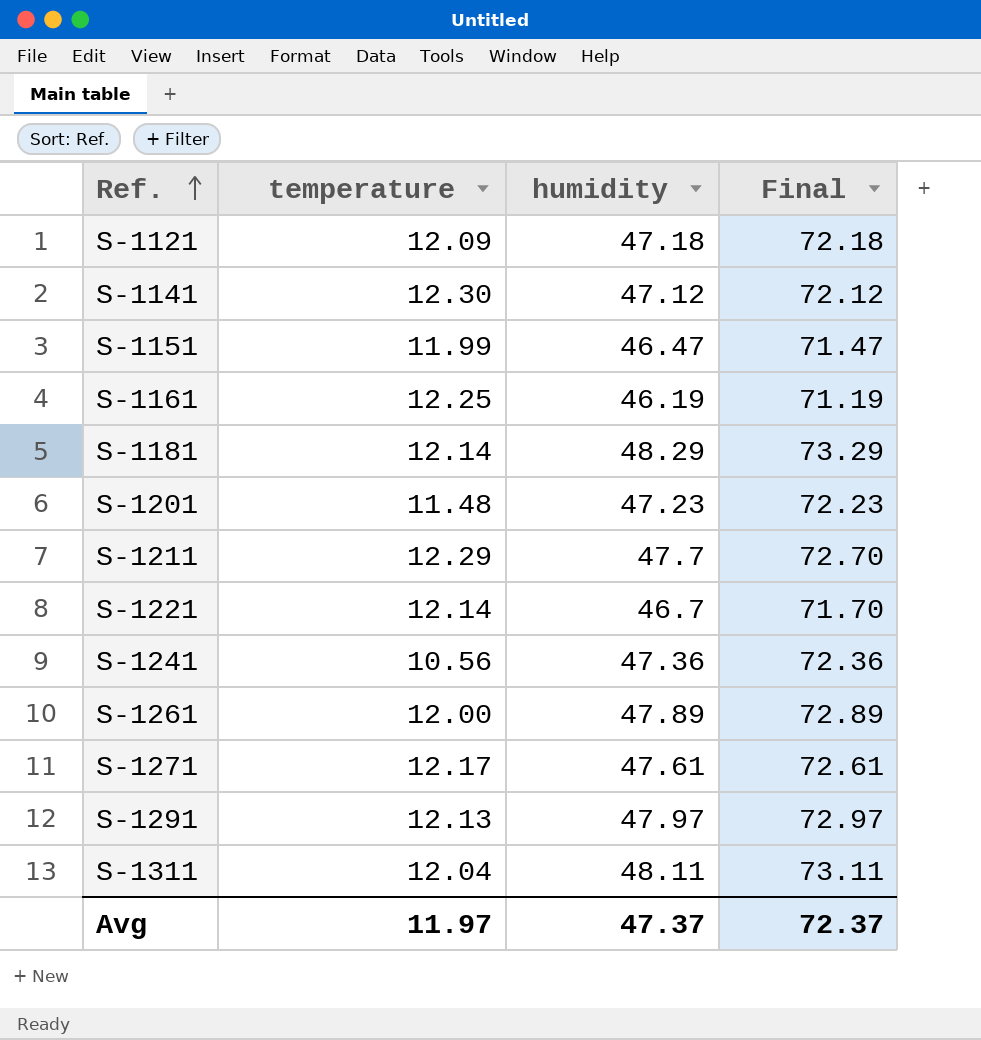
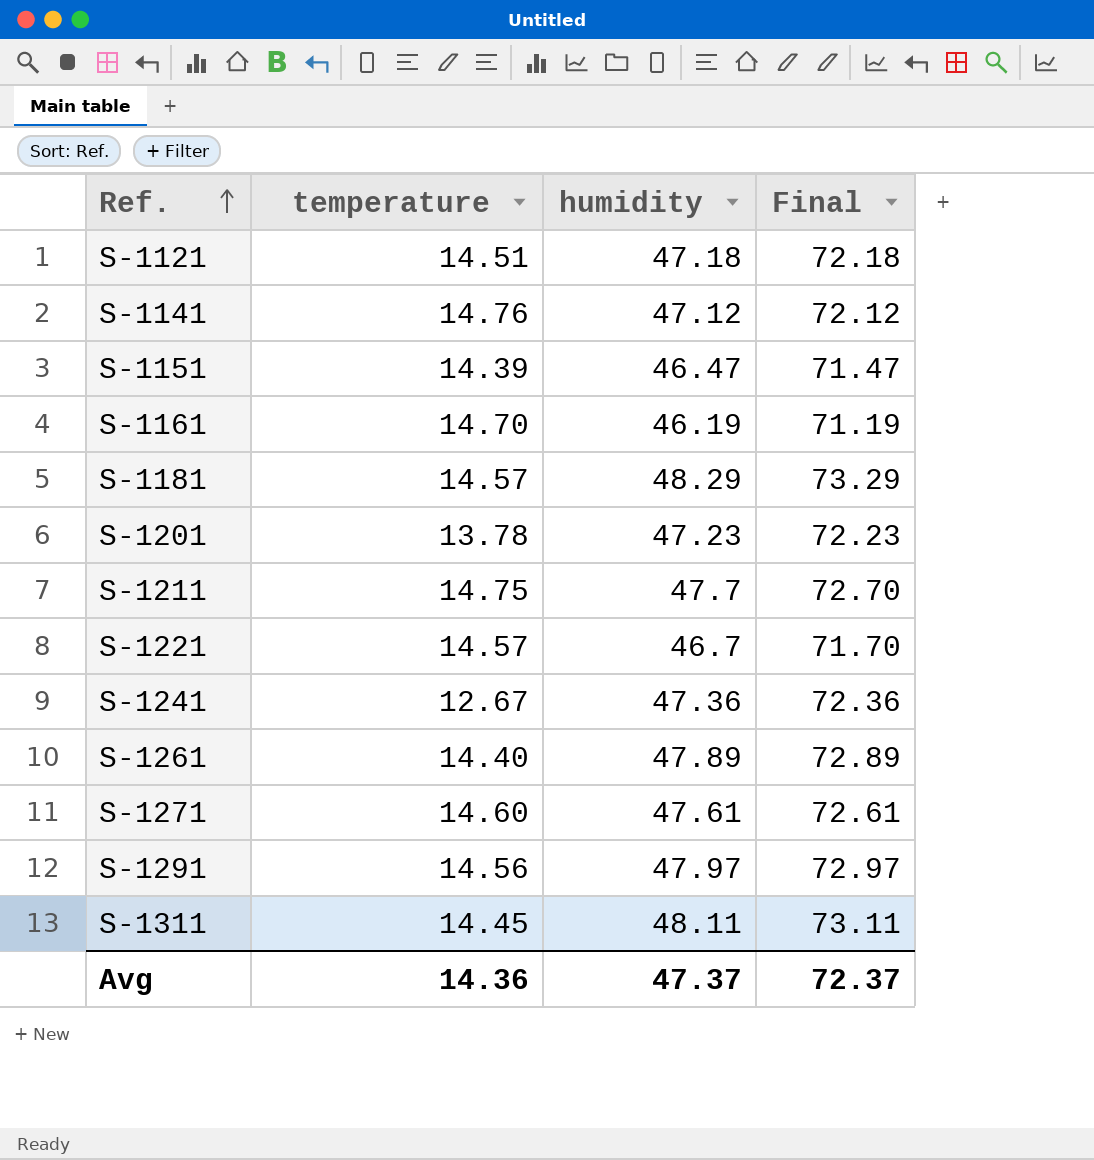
S-1121 | temperature: 12.09 -> 14.51
S-1141 | temperature: 12.30 -> 14.76
S-1151 | temperature: 11.99 -> 14.39
S-1161 | temperature: 12.25 -> 14.70
S-1181 | temperature: 12.14 -> 14.57
S-1201 | temperature: 11.48 -> 13.78
S-1211 | temperature: 12.29 -> 14.75
S-1221 | temperature: 12.14 -> 14.57
S-1241 | temperature: 10.56 -> 12.67
S-1261 | temperature: 12.00 -> 14.40
S-1271 | temperature: 12.17 -> 14.60
S-1291 | temperature: 12.13 -> 14.56
S-1311 | temperature: 12.04 -> 14.45
Avg | temperature: 11.97 -> 14.36

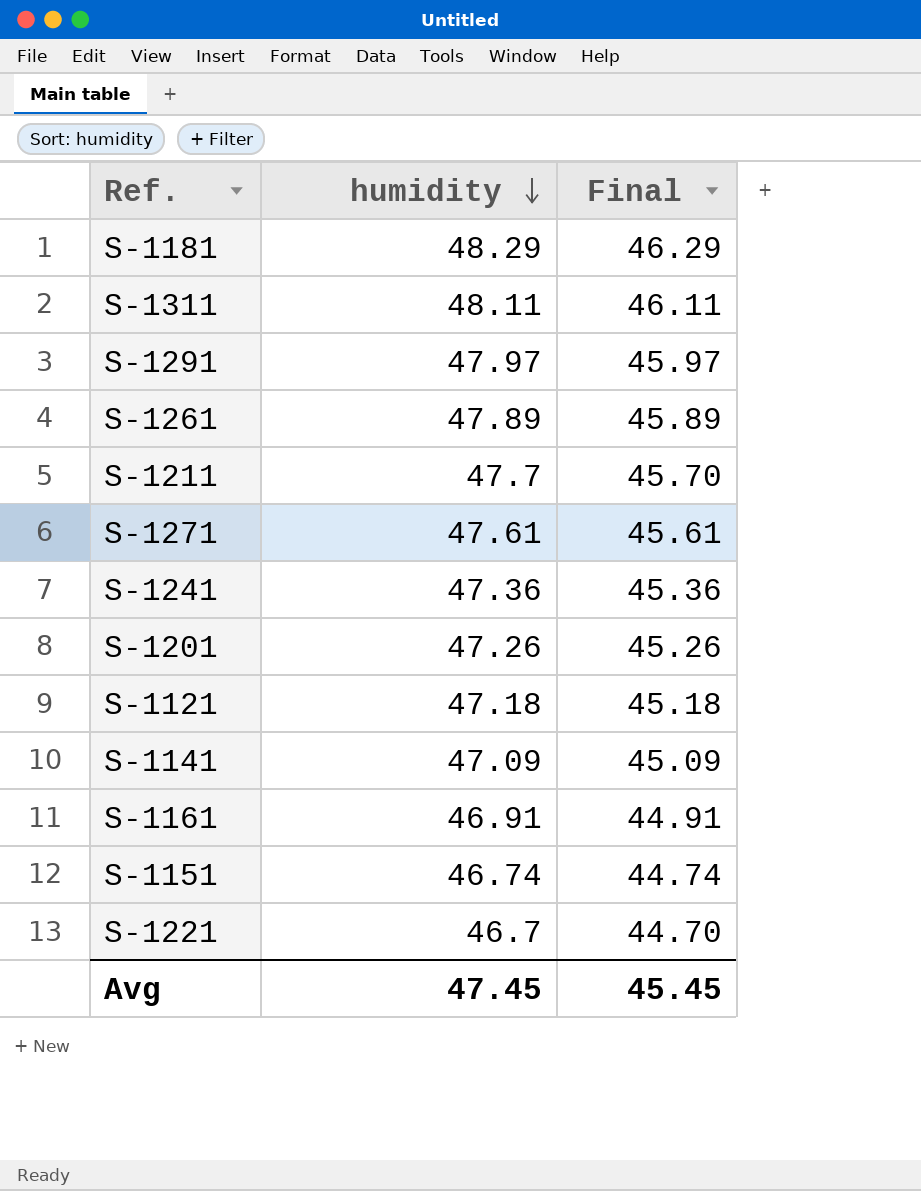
row order: Ref. ascending -> humidity descending
column temperature | position: 2 -> none
column Final | formula: [humidity] + 25 -> [humidity] - 2
S-1201 | humidity: 47.23 -> 47.26
S-1141 | humidity: 47.12 -> 47.09
S-1161 | humidity: 46.19 -> 46.91
S-1151 | humidity: 46.47 -> 46.74
Avg | humidity: 47.37 -> 47.45
Avg | Final: 72.37 -> 45.45

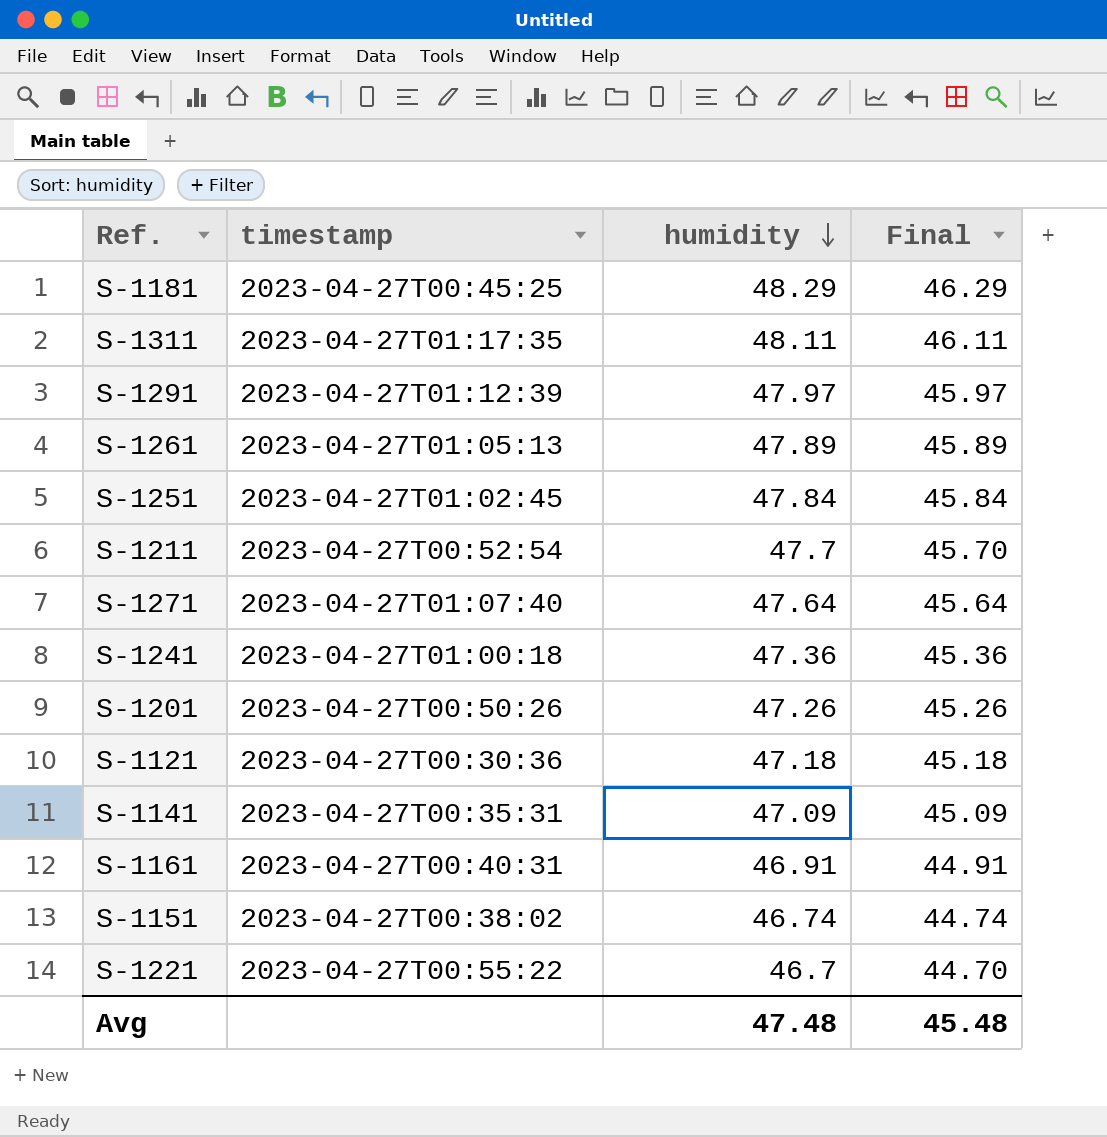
column timestamp | position: none -> 2
row S-1251: none -> 2023-04-27T01:02:45 | 47.84 | 45.84
S-1271 | humidity: 47.61 -> 47.64
S-1271 | Final: 45.61 -> 45.64
Avg | humidity: 47.45 -> 47.48
Avg | Final: 45.45 -> 45.48

